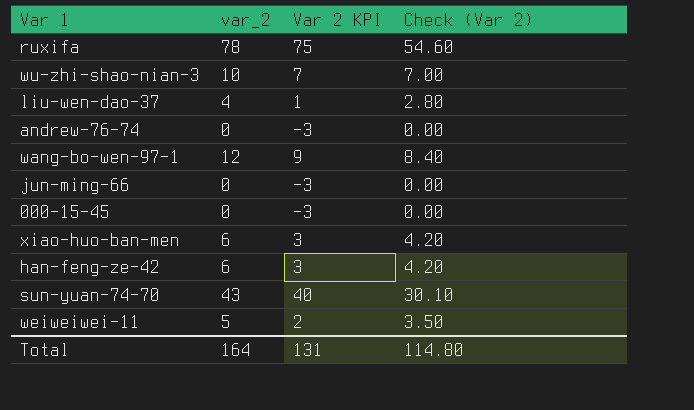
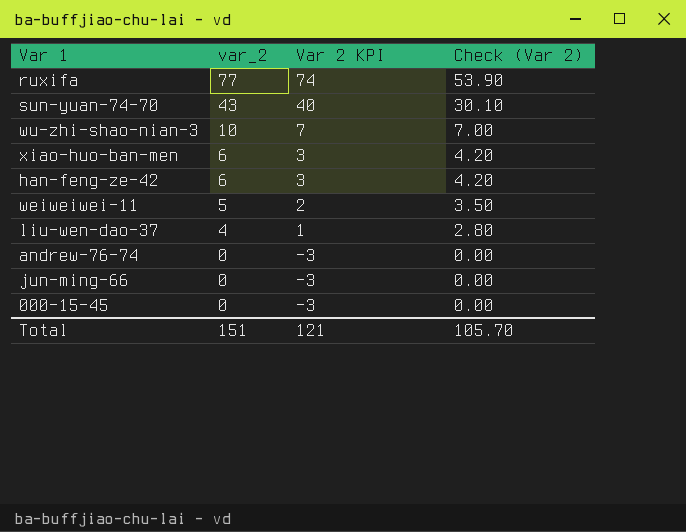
row order: none -> var_2 descending
row wang-bo-wen-97-1: 12 | 9 | 8.40 -> none
ruxifa | var_2: 78 -> 77
ruxifa | Var 2 KPI: 75 -> 74
ruxifa | Check (Var 2): 54.60 -> 53.90
Total | var_2: 164 -> 151
Total | Var 2 KPI: 131 -> 121
Total | Check (Var 2): 114.80 -> 105.70

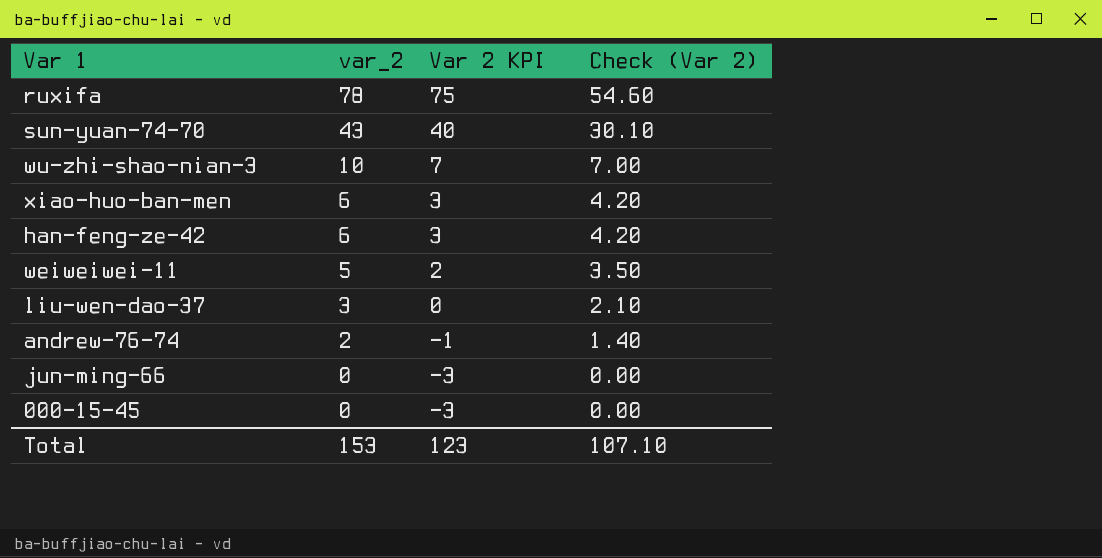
ruxifa | var_2: 77 -> 78
ruxifa | Var 2 KPI: 74 -> 75
ruxifa | Check (Var 2): 53.90 -> 54.60
liu-wen-dao-37 | var_2: 4 -> 3
liu-wen-dao-37 | Var 2 KPI: 1 -> 0
liu-wen-dao-37 | Check (Var 2): 2.80 -> 2.10
andrew-76-74 | var_2: 0 -> 2
andrew-76-74 | Var 2 KPI: -3 -> -1
andrew-76-74 | Check (Var 2): 0.00 -> 1.40
Total | var_2: 151 -> 153
Total | Var 2 KPI: 121 -> 123
Total | Check (Var 2): 105.70 -> 107.10

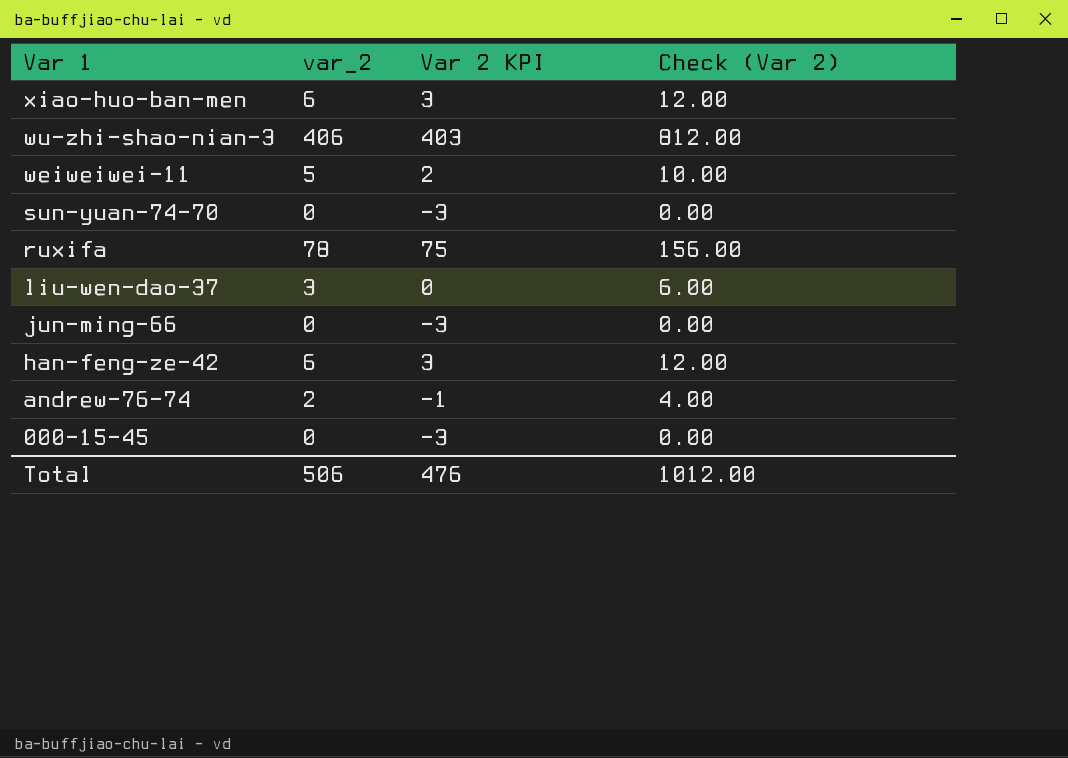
row order: var_2 descending -> Var 1 descending
column Check (Var 2) | formula: [var_2] * 0.7 -> [var_2] * 2
wu-zhi-shao-nian-3 | var_2: 10 -> 406
wu-zhi-shao-nian-3 | Var 2 KPI: 7 -> 403
sun-yuan-74-70 | var_2: 43 -> 0
sun-yuan-74-70 | Var 2 KPI: 40 -> -3
Total | var_2: 153 -> 506
Total | Var 2 KPI: 123 -> 476
Total | Check (Var 2): 107.10 -> 1012.00

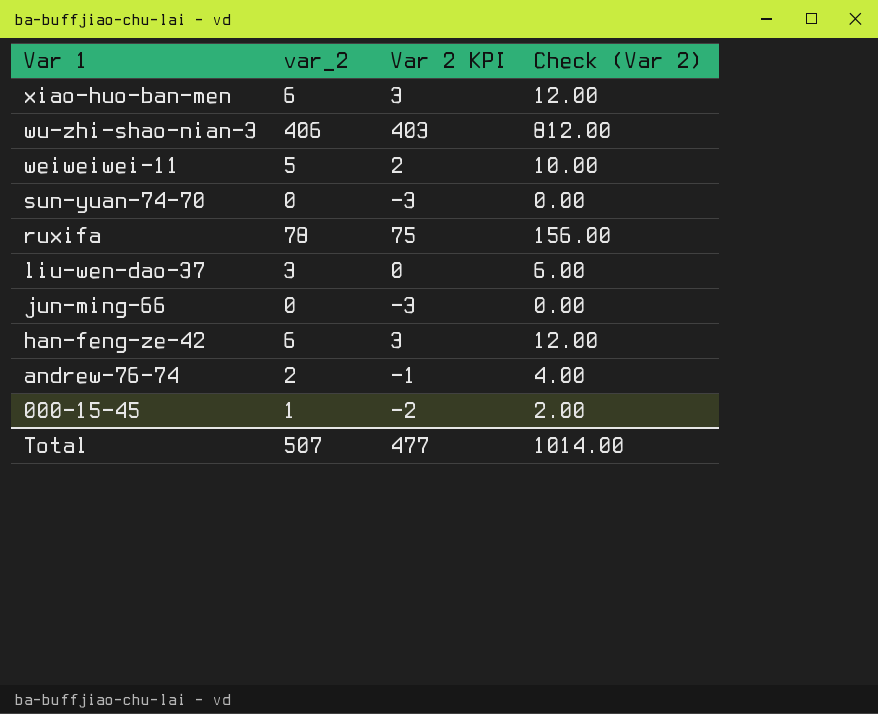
000-15-45 | var_2: 0 -> 1
000-15-45 | Var 2 KPI: -3 -> -2
000-15-45 | Check (Var 2): 0.00 -> 2.00
Total | var_2: 506 -> 507
Total | Var 2 KPI: 476 -> 477
Total | Check (Var 2): 1012.00 -> 1014.00

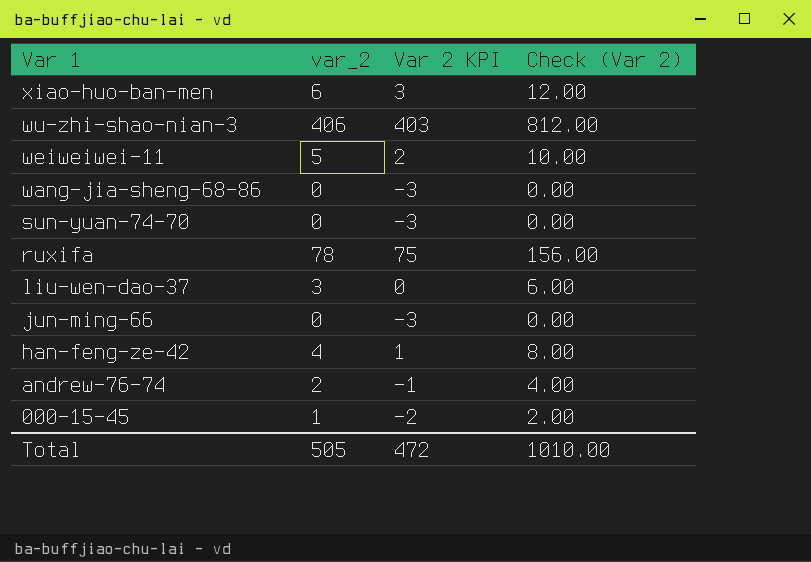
row wang-jia-sheng-68-86: none -> 0 | -3 | 0.00
han-feng-ze-42 | var_2: 6 -> 4
han-feng-ze-42 | Var 2 KPI: 3 -> 1
han-feng-ze-42 | Check (Var 2): 12.00 -> 8.00
Total | var_2: 507 -> 505
Total | Var 2 KPI: 477 -> 472
Total | Check (Var 2): 1014.00 -> 1010.00

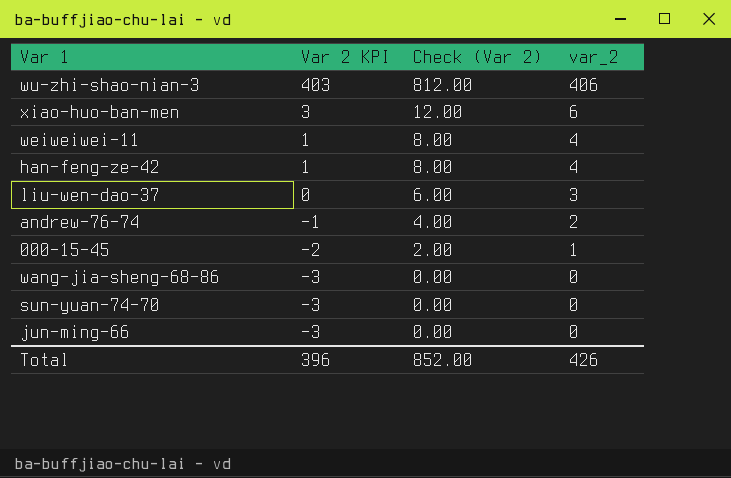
row order: Var 1 descending -> Var 2 KPI descending
column var_2 | position: 2 -> 4
row ruxifa: 78 | 75 | 156.00 -> none
weiweiwei-11 | Var 2 KPI: 2 -> 1
weiweiwei-11 | Check (Var 2): 10.00 -> 8.00
weiweiwei-11 | var_2: 5 -> 4
Total | Var 2 KPI: 472 -> 396
Total | Check (Var 2): 1010.00 -> 852.00
Total | var_2: 505 -> 426

